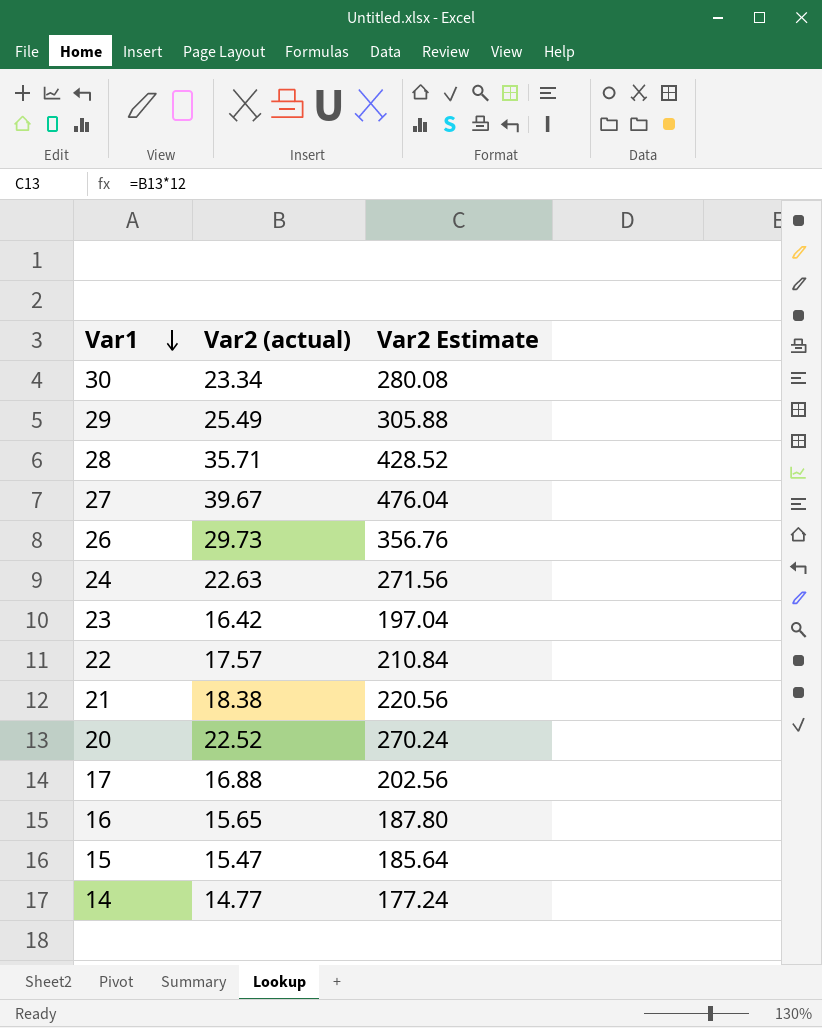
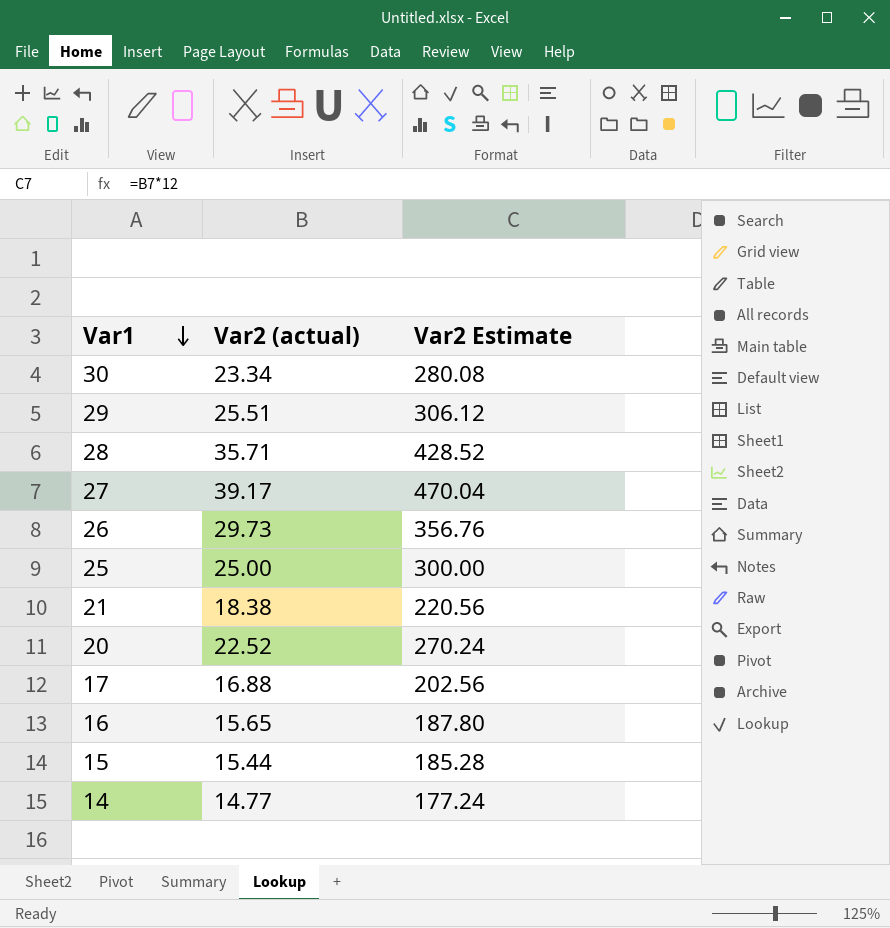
row 24: 22.63 | 271.56 -> none
row 23: 16.42 | 197.04 -> none
row 22: 17.57 | 210.84 -> none
29 | Var2 (actual): 25.49 -> 25.51
29 | Var2 Estimate: 305.88 -> 306.12
27 | Var2 (actual): 39.67 -> 39.17
27 | Var2 Estimate: 476.04 -> 470.04
row 25: none -> 25.00 | 300.00
15 | Var2 (actual): 15.47 -> 15.44
15 | Var2 Estimate: 185.64 -> 185.28

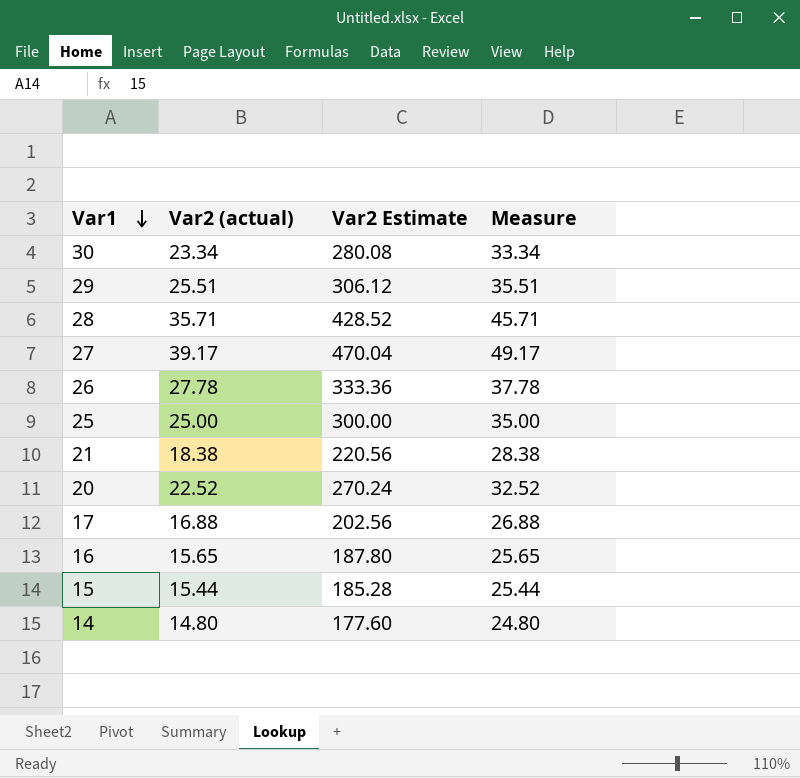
column Measure | formula: none -> [Var2 (actual)] + 10
26 | Var2 (actual): 29.73 -> 27.78
26 | Var2 Estimate: 356.76 -> 333.36
14 | Var2 (actual): 14.77 -> 14.80
14 | Var2 Estimate: 177.24 -> 177.60

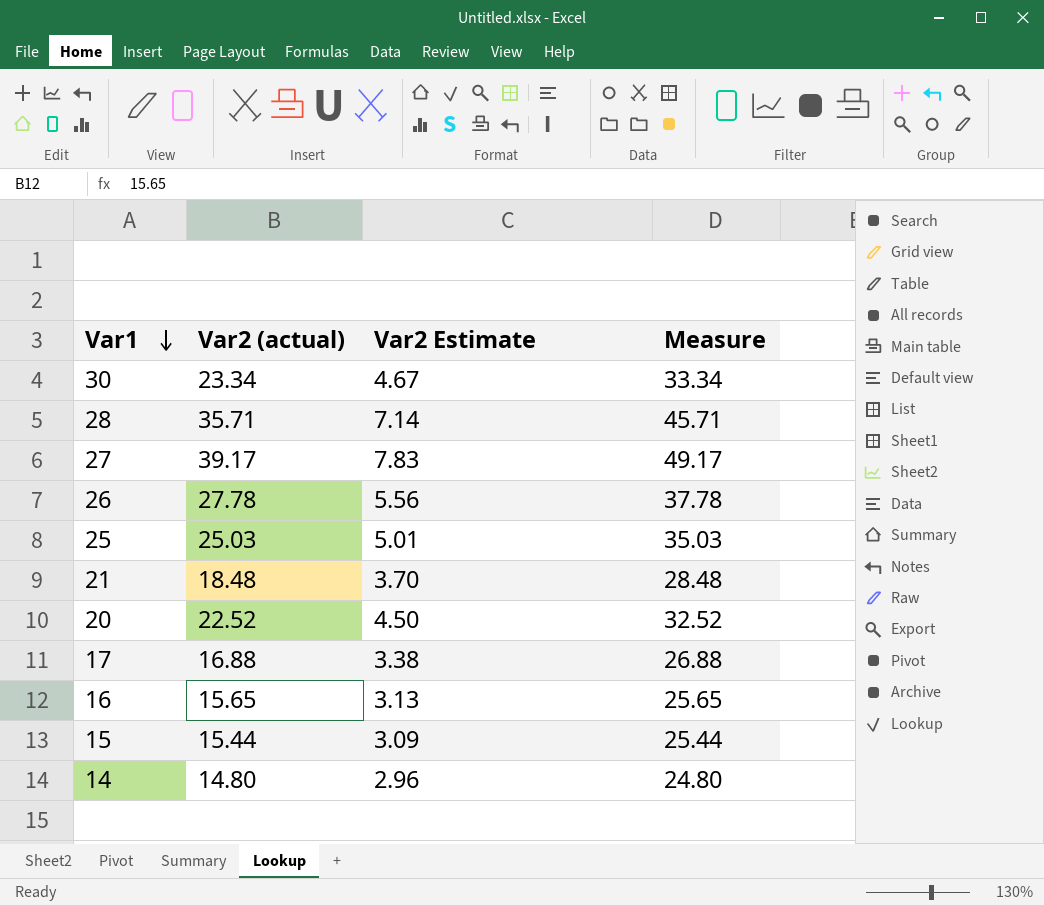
column Var2 Estimate | formula: [Var2 (actual)] * 12 -> [Var2 (actual)] * 0.2
row 29: 25.51 | 306.12 | 35.51 -> none
25 | Var2 (actual): 25.00 -> 25.03
25 | Measure: 35.00 -> 35.03
21 | Var2 (actual): 18.38 -> 18.48
21 | Measure: 28.38 -> 28.48

